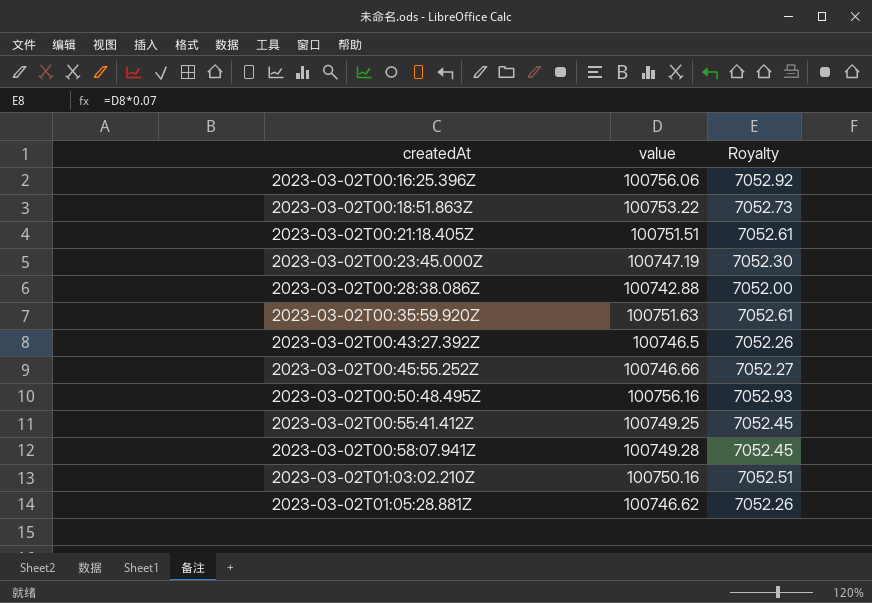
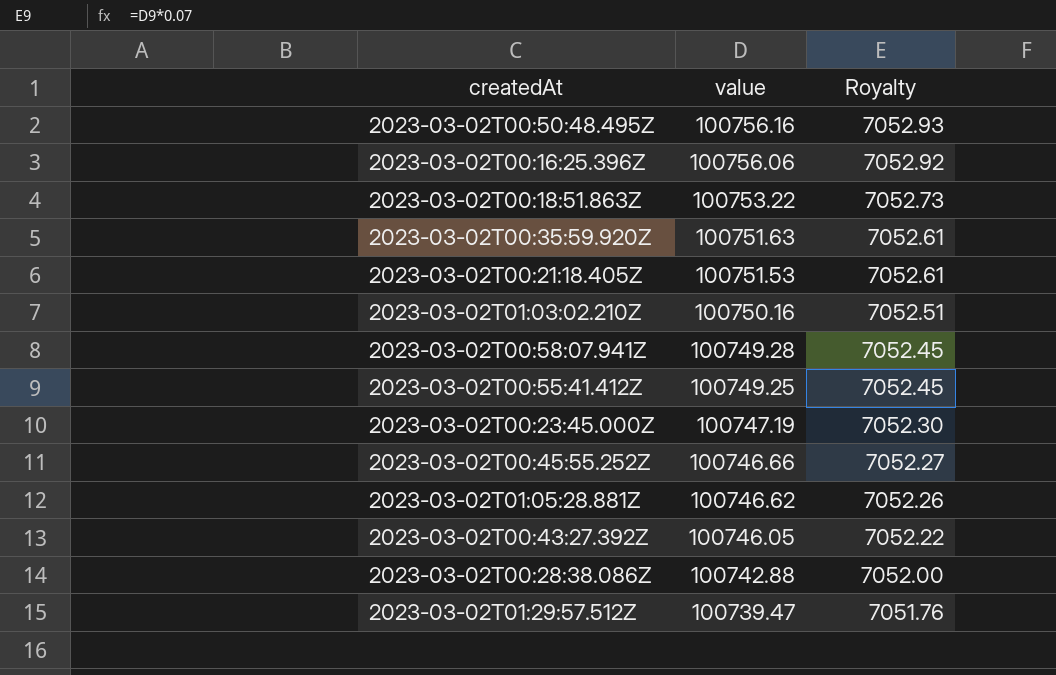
row order: createdAt ascending -> value descending
2023-03-02T00:21:18.405Z | value: 100751.51 -> 100751.53
2023-03-02T00:43:27.392Z | value: 100746.5 -> 100746.05
2023-03-02T00:43:27.392Z | Royalty: 7052.26 -> 7052.22
row 2023-03-02T01:29:57.512Z: none -> 100739.47 | 7051.76

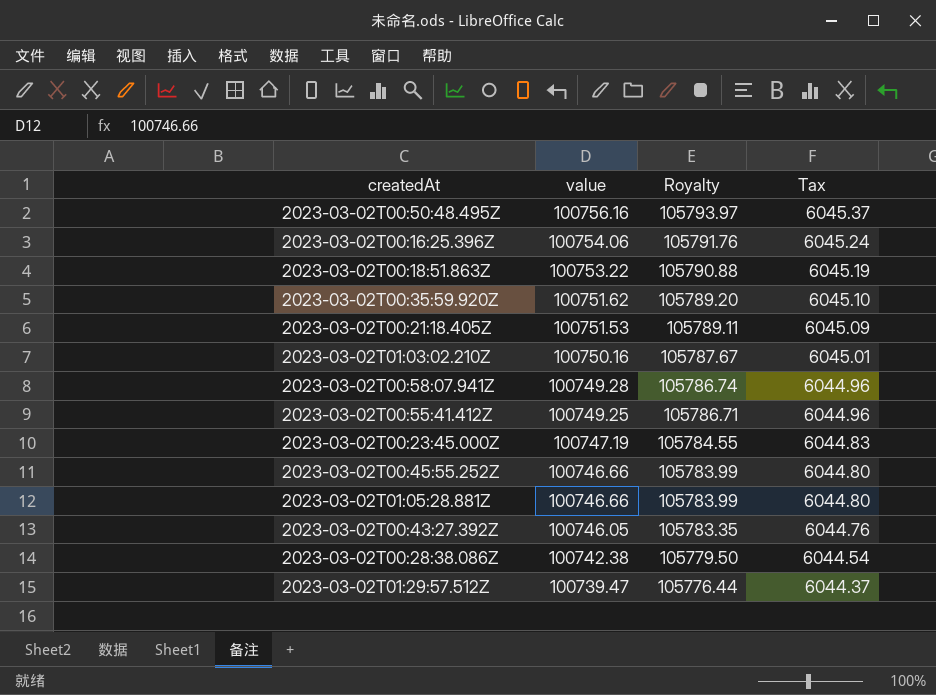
column Royalty | formula: [value] * 0.07 -> [value] * 1.05
column Tax | formula: none -> [value] * 0.06
2023-03-02T00:16:25.396Z | value: 100756.06 -> 100754.06
2023-03-02T00:35:59.920Z | value: 100751.63 -> 100751.62
2023-03-02T01:05:28.881Z | value: 100746.62 -> 100746.66
2023-03-02T00:28:38.086Z | value: 100742.88 -> 100742.38

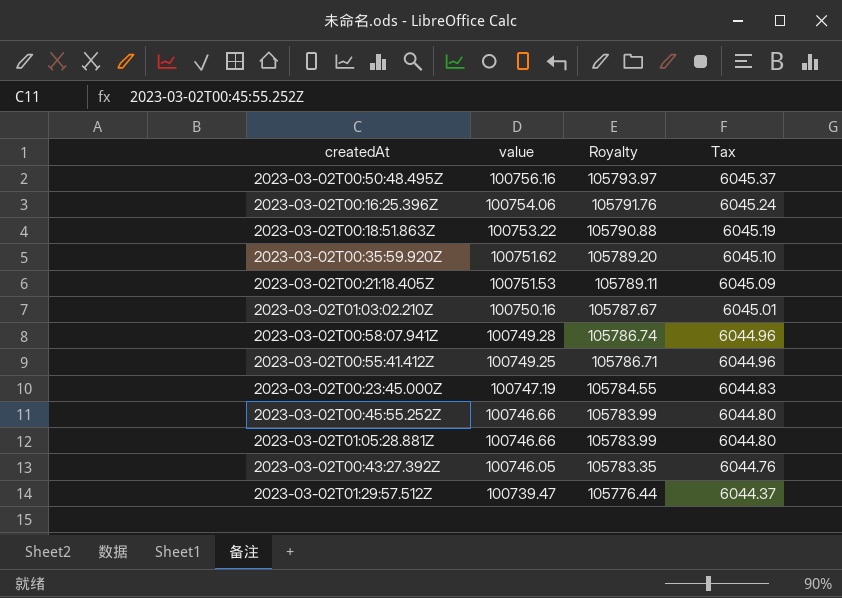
row 2023-03-02T00:28:38.086Z: 100742.38 | 105779.50 | 6044.54 -> none

